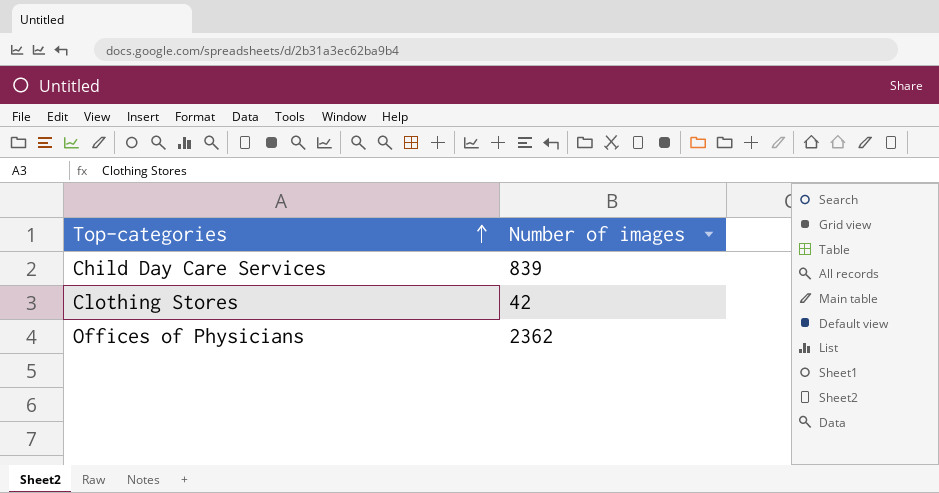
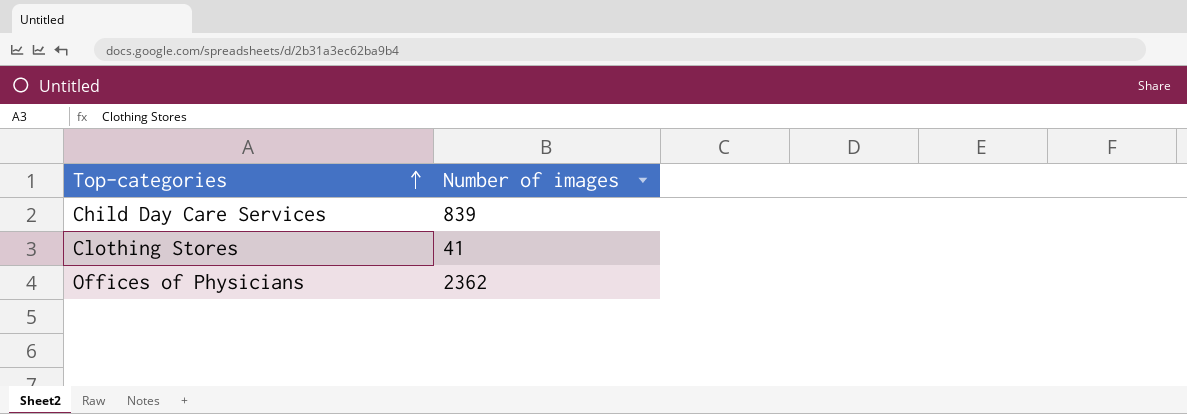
Clothing Stores | Number of images: 42 -> 41

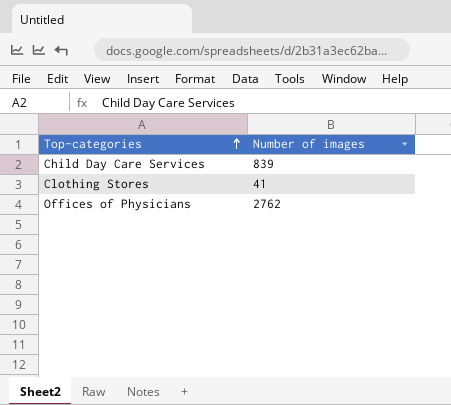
Offices of Physicians | Number of images: 2362 -> 2762

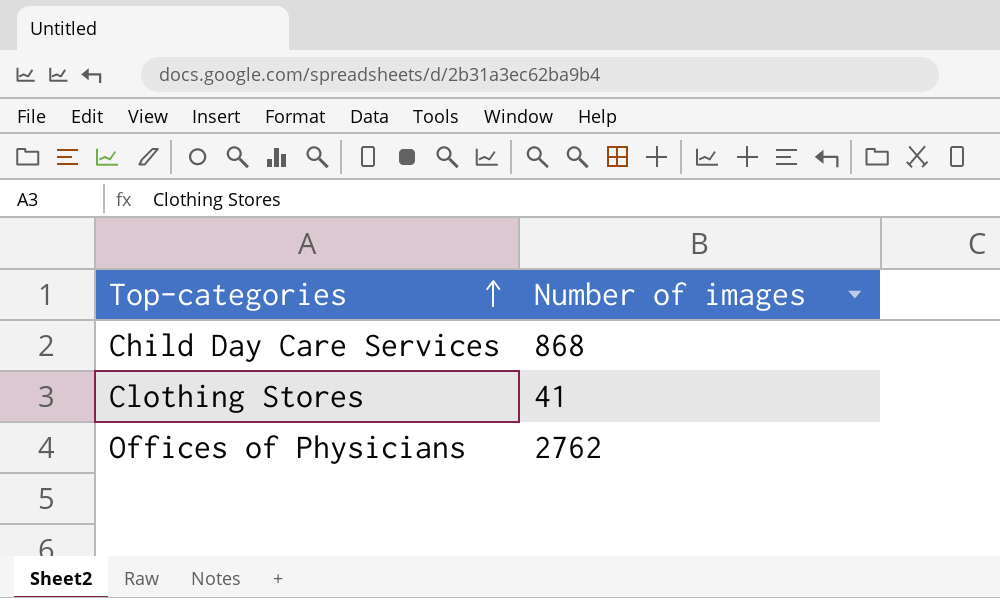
Child Day Care Services | Number of images: 839 -> 868

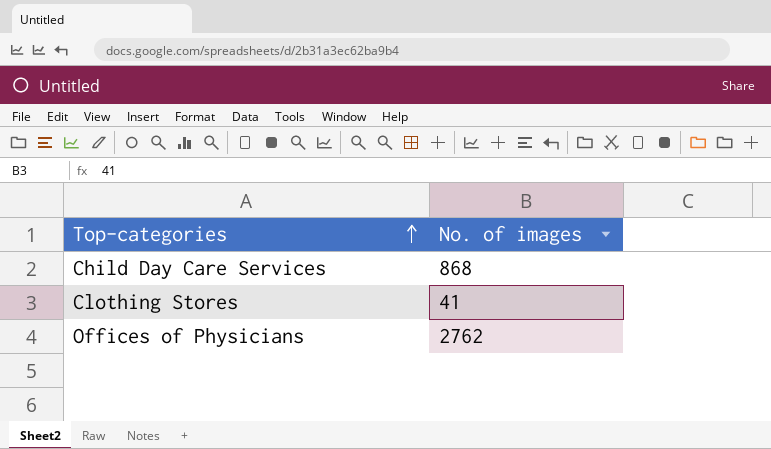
column name: Number of images -> No. of images

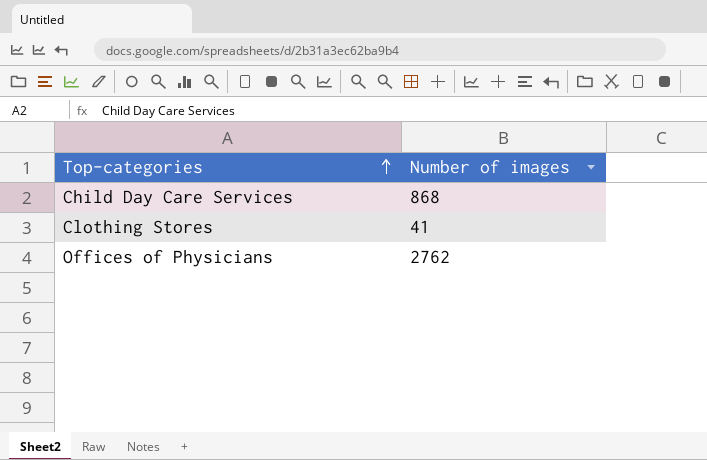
column name: No. of images -> Number of images

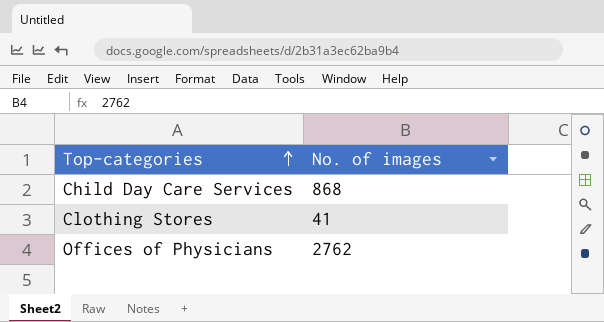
column name: Number of images -> No. of images

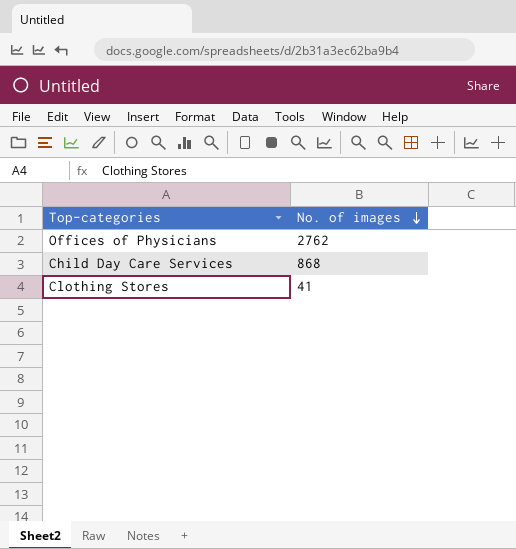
row order: Top-categories ascending -> No. of images descending

